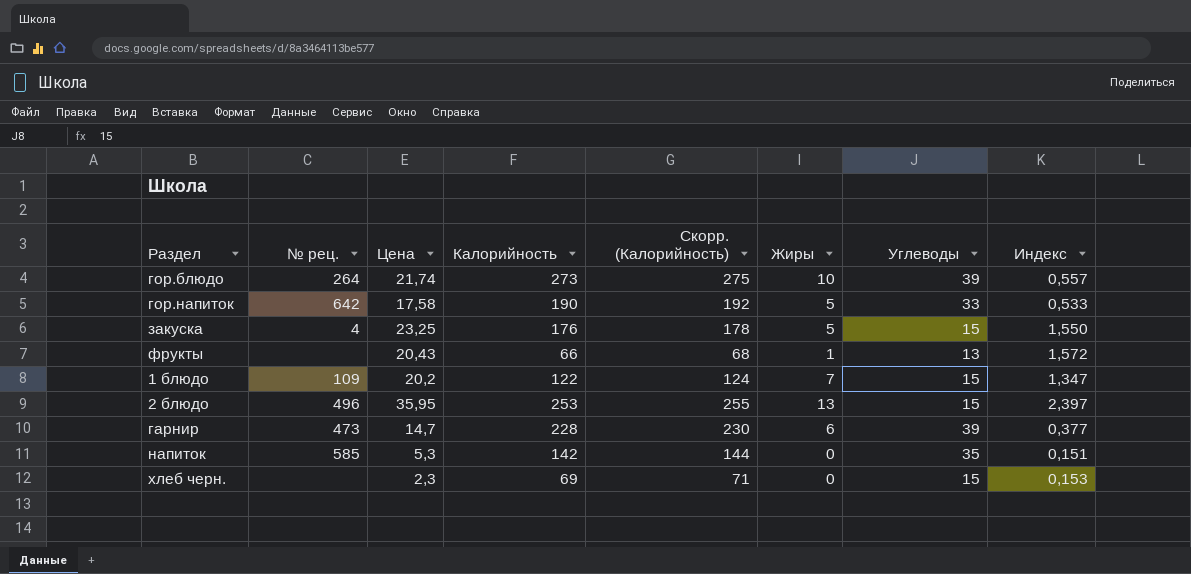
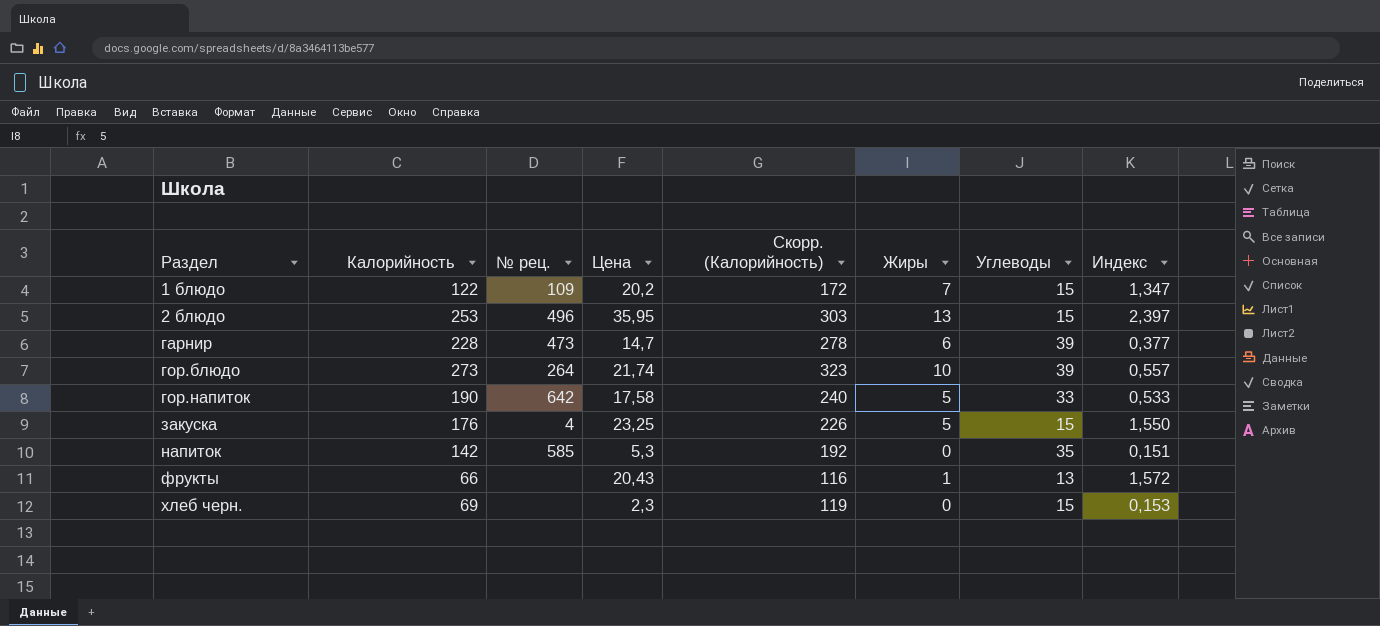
row order: none -> Раздел ascending
column Калорийность | position: 4 -> 2
column Скорр. (Калорийность) | formula: [Калорийность] + 2 -> [Калорийность] + 50

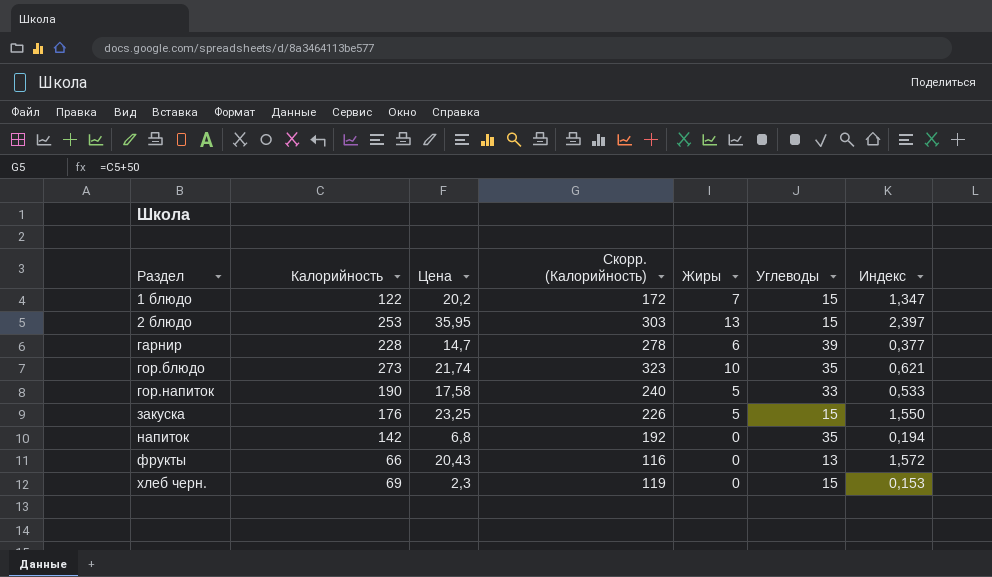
column № рец. | position: 3 -> none
гор.блюдо | Углеводы: 39 -> 35
гор.блюдо | Индекс: 0,557 -> 0,621
напиток | Цена: 5,3 -> 6,8
напиток | Индекс: 0,151 -> 0,194
фрукты | Жиры: 1 -> 0

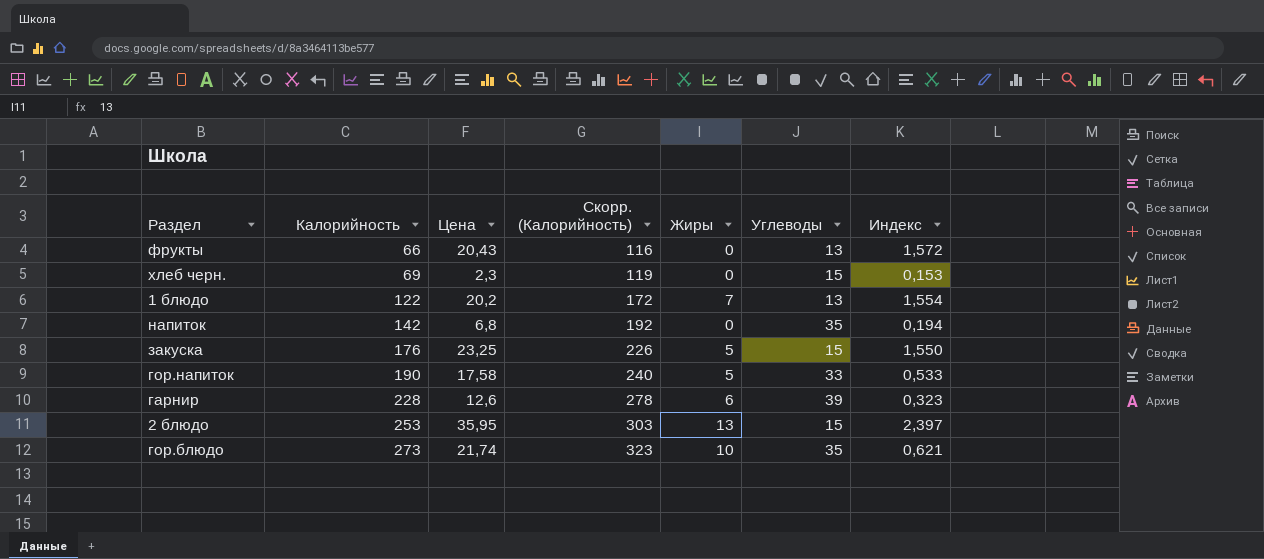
row order: Раздел ascending -> Калорийность ascending
1 блюдо | Углеводы: 15 -> 13
1 блюдо | Индекс: 1,347 -> 1,554
гарнир | Цена: 14,7 -> 12,6
гарнир | Индекс: 0,377 -> 0,323

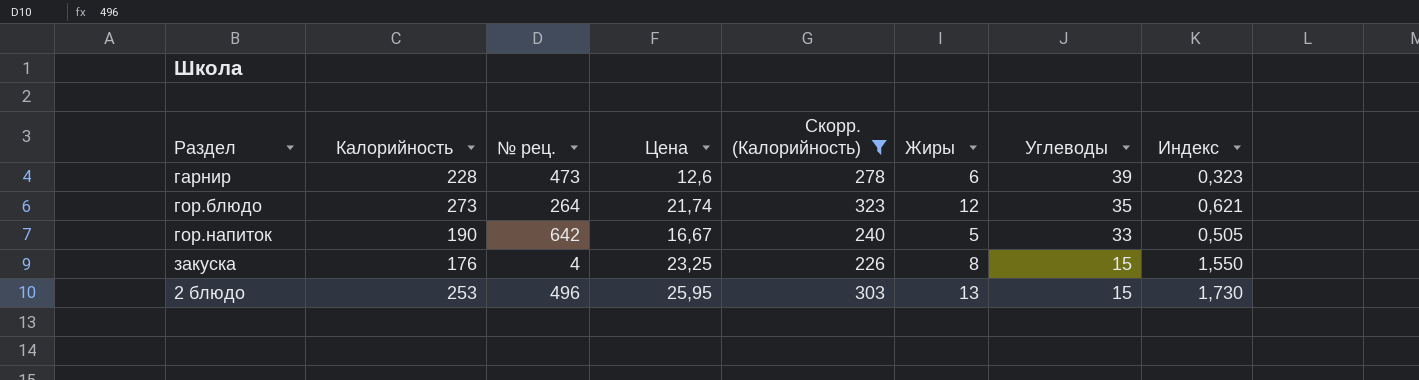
filter: none -> Скорр. (Калорийность) >= 226
row order: Калорийность ascending -> Углеводы descending
column № рец. | position: none -> 3
гор.блюдо | Жиры: 10 -> 12
гор.напиток | Цена: 17,58 -> 16,67
гор.напиток | Индекс: 0,533 -> 0,505
закуска | Жиры: 5 -> 8
2 блюдо | Цена: 35,95 -> 25,95
2 блюдо | Индекс: 2,397 -> 1,730

